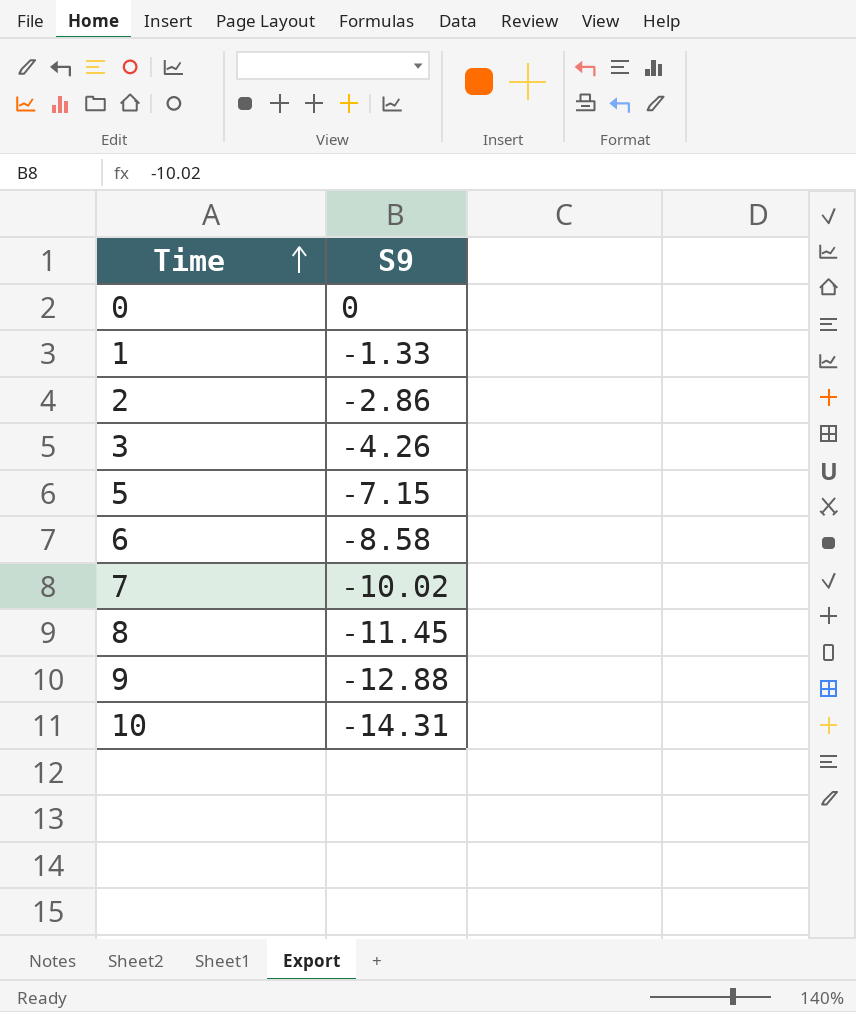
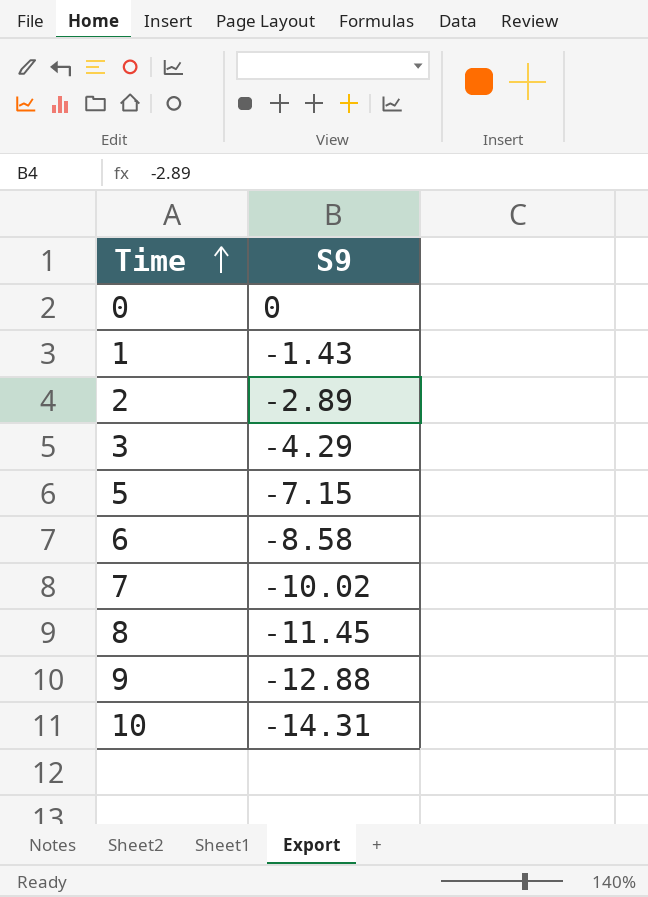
1 | S9: -1.33 -> -1.43
2 | S9: -2.86 -> -2.89
3 | S9: -4.26 -> -4.29

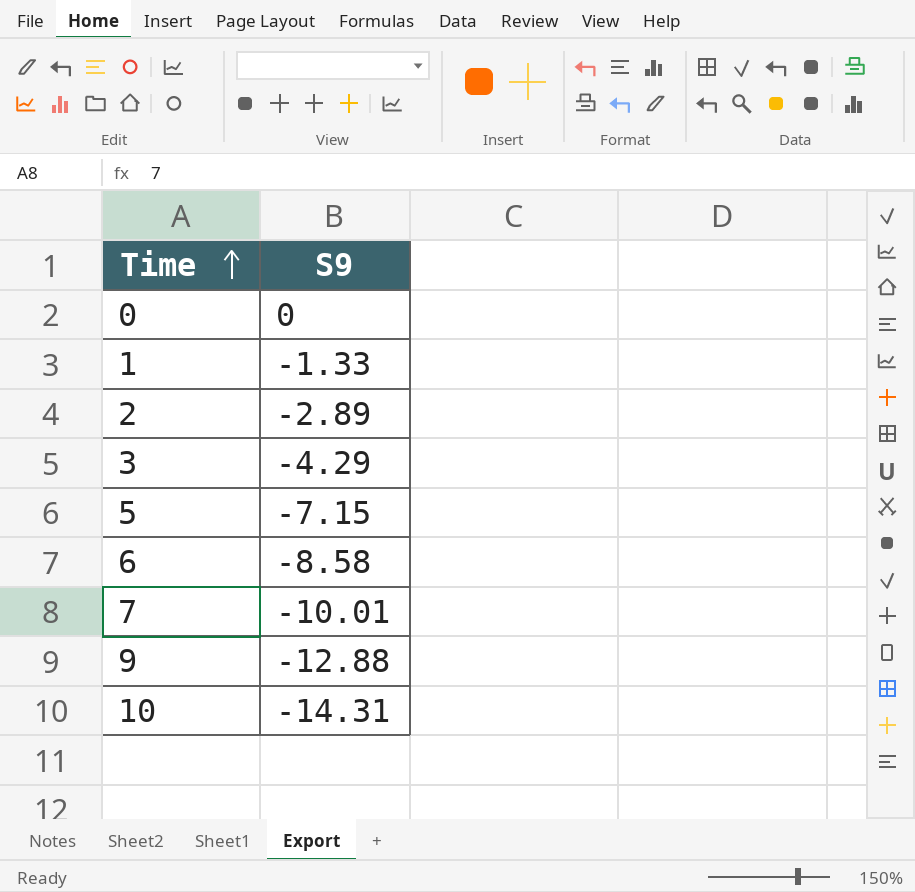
row 8: -11.45 -> none
1 | S9: -1.43 -> -1.33
7 | S9: -10.02 -> -10.01

